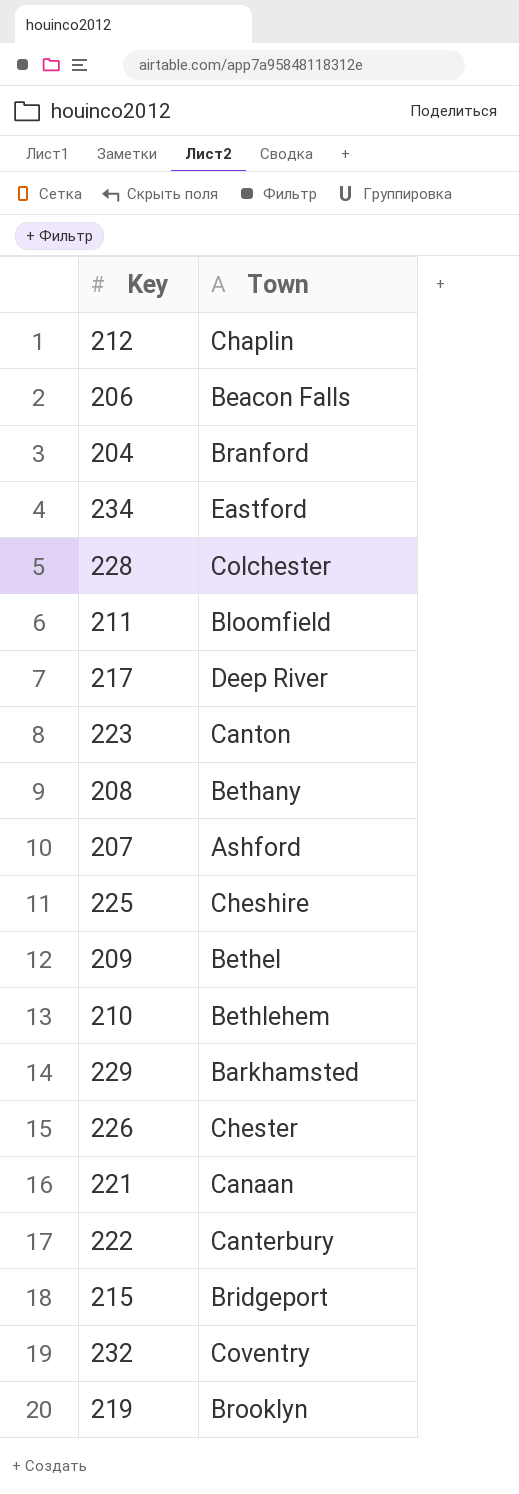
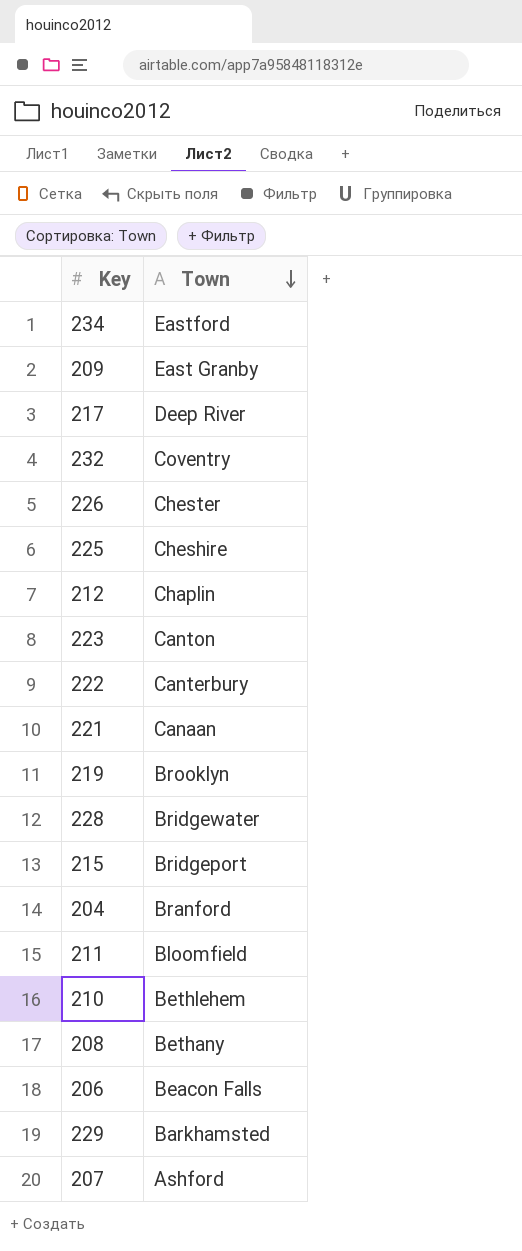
row order: none -> Town descending
209 | Town: Bethel -> East Granby
228 | Town: Colchester -> Bridgewater

